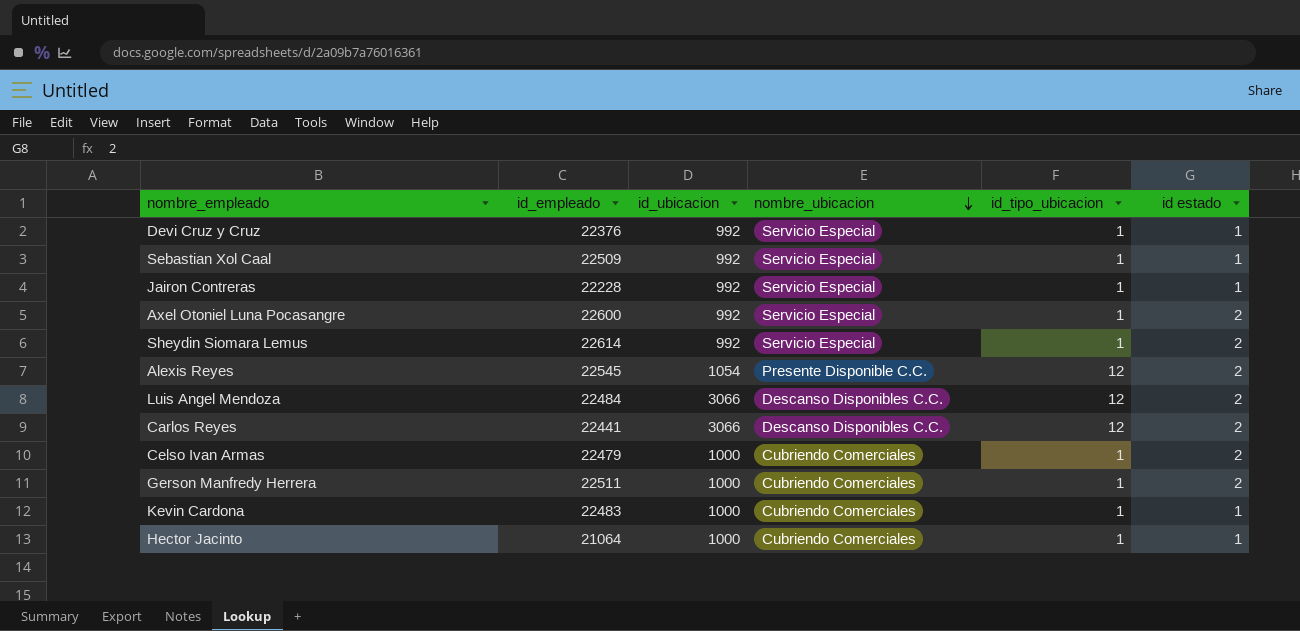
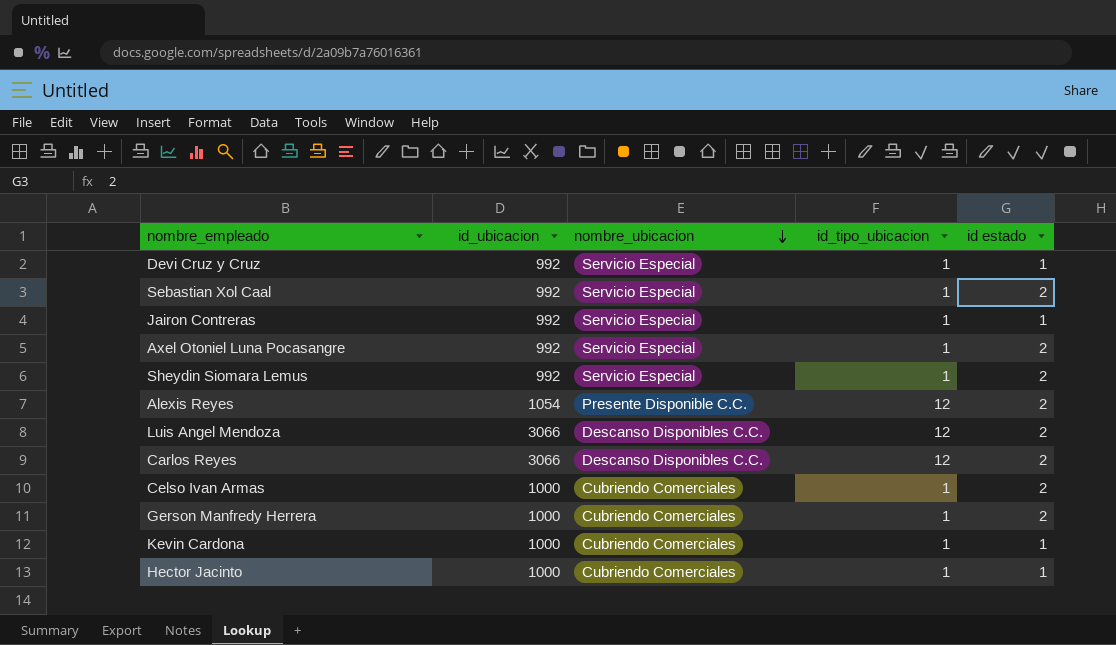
column id_empleado | position: 2 -> none
Sebastian Xol Caal | id estado: 1 -> 2

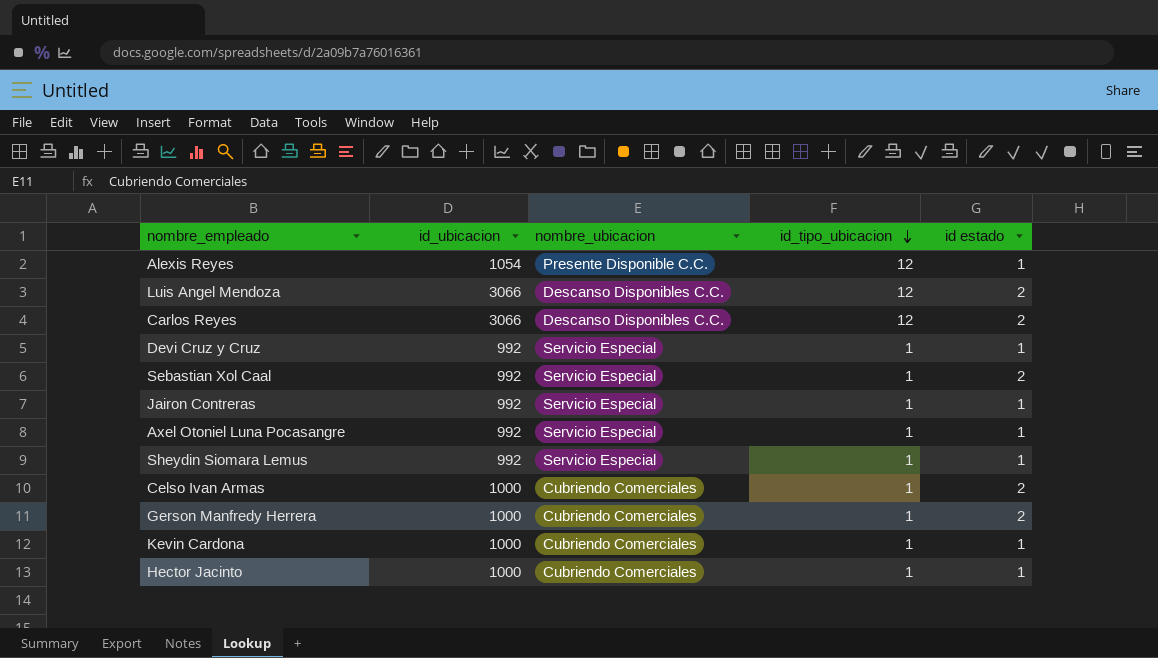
row order: nombre_ubicacion descending -> id_tipo_ubicacion descending
Alexis Reyes | id estado: 2 -> 1
Axel Otoniel Luna Pocasangre | id estado: 2 -> 1
Sheydin Siomara Lemus | id estado: 2 -> 1

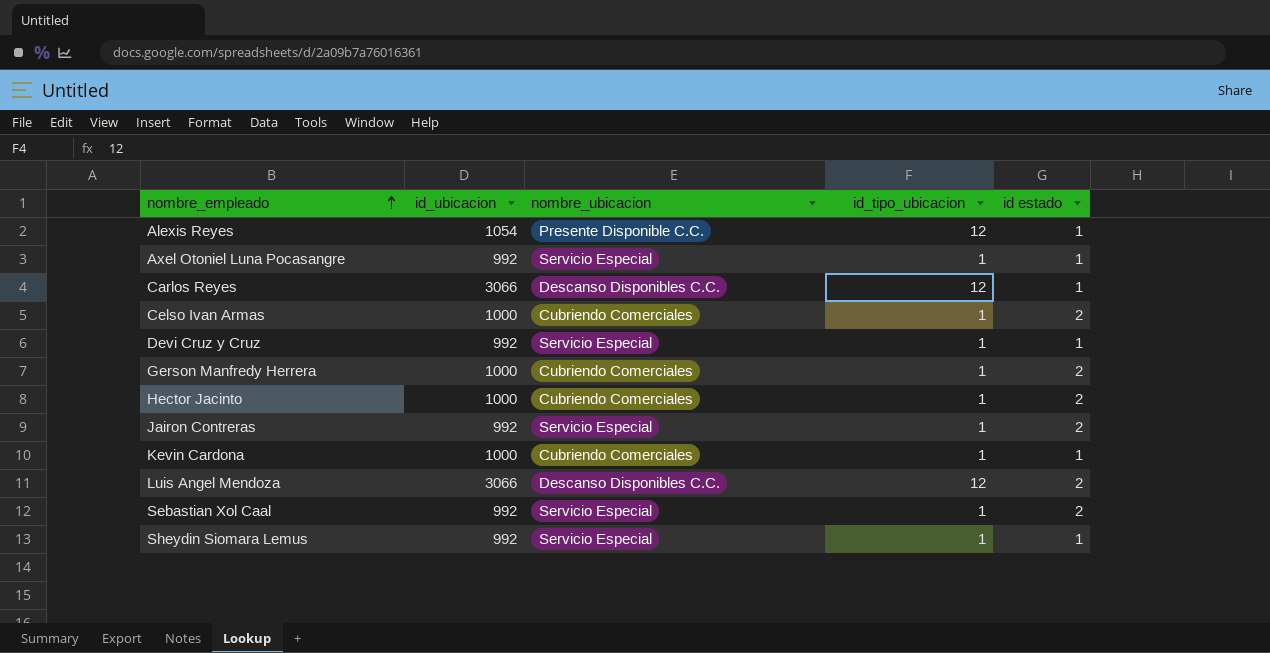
row order: id_tipo_ubicacion descending -> nombre_empleado ascending
Carlos Reyes | id estado: 2 -> 1
Hector Jacinto | id estado: 1 -> 2
Jairon Contreras | id estado: 1 -> 2

